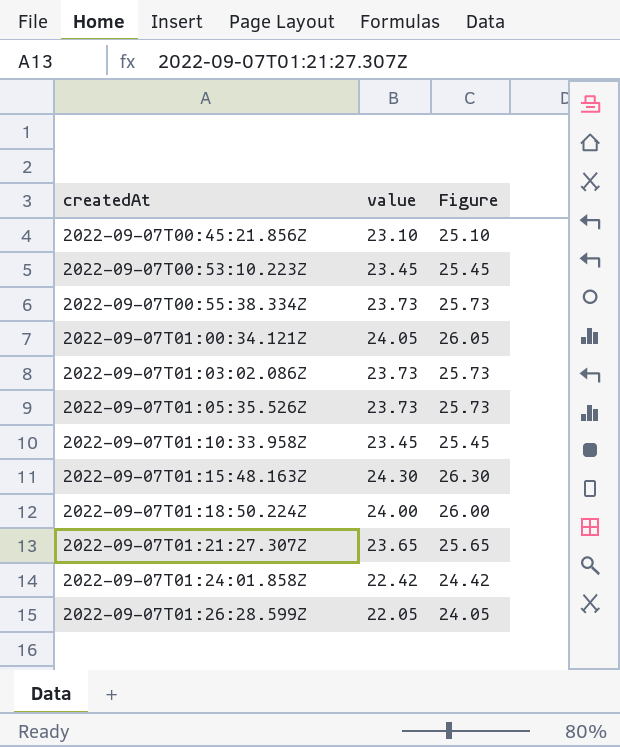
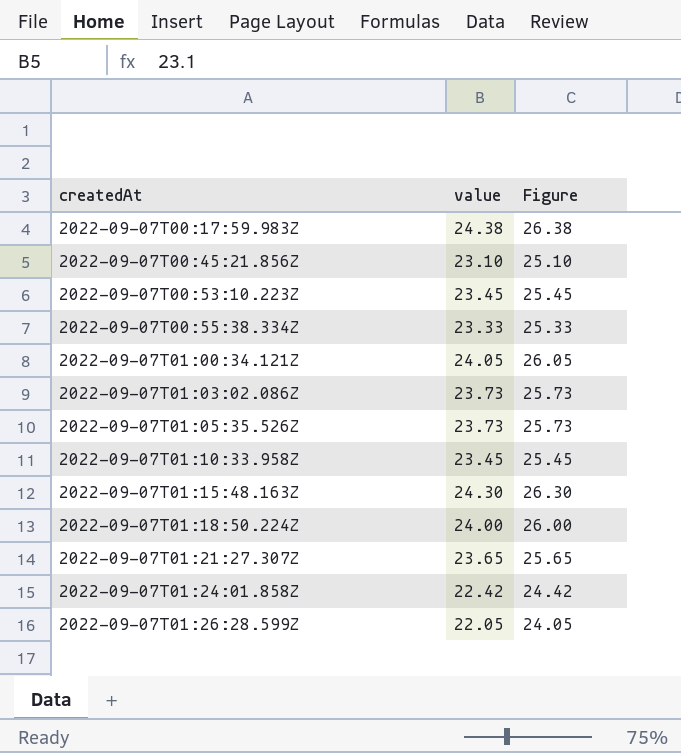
row 2022-09-07T00:17:59.983Z: none -> 24.38 | 26.38
2022-09-07T00:55:38.334Z | value: 23.73 -> 23.33
2022-09-07T00:55:38.334Z | Figure: 25.73 -> 25.33

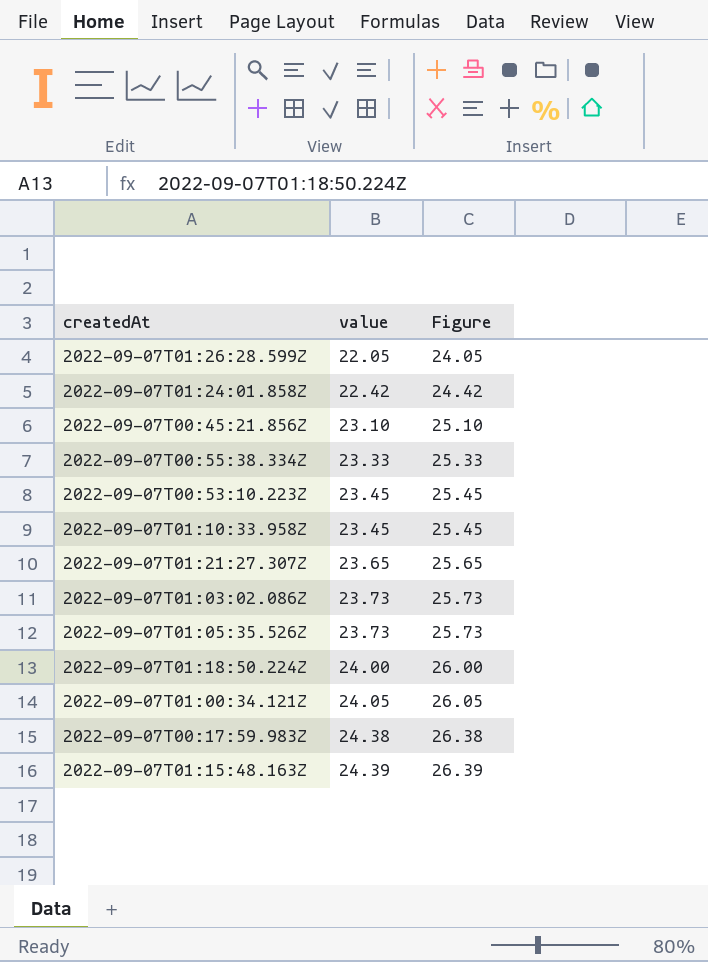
row order: createdAt ascending -> value ascending
2022-09-07T01:15:48.163Z | value: 24.30 -> 24.39
2022-09-07T01:15:48.163Z | Figure: 26.30 -> 26.39

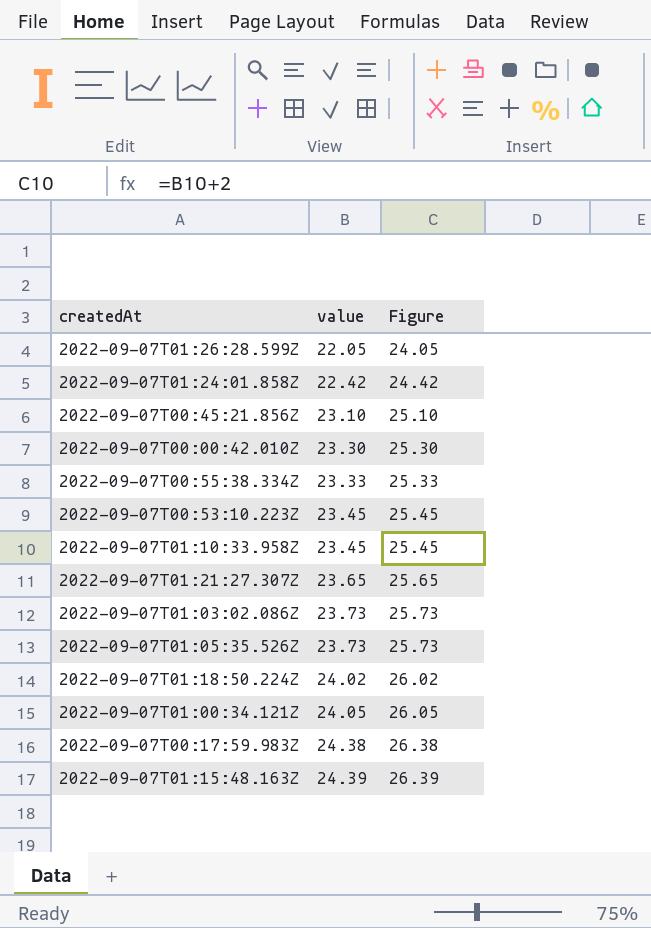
row 2022-09-07T00:00:42.010Z: none -> 23.30 | 25.30
2022-09-07T01:18:50.224Z | value: 24.00 -> 24.02
2022-09-07T01:18:50.224Z | Figure: 26.00 -> 26.02

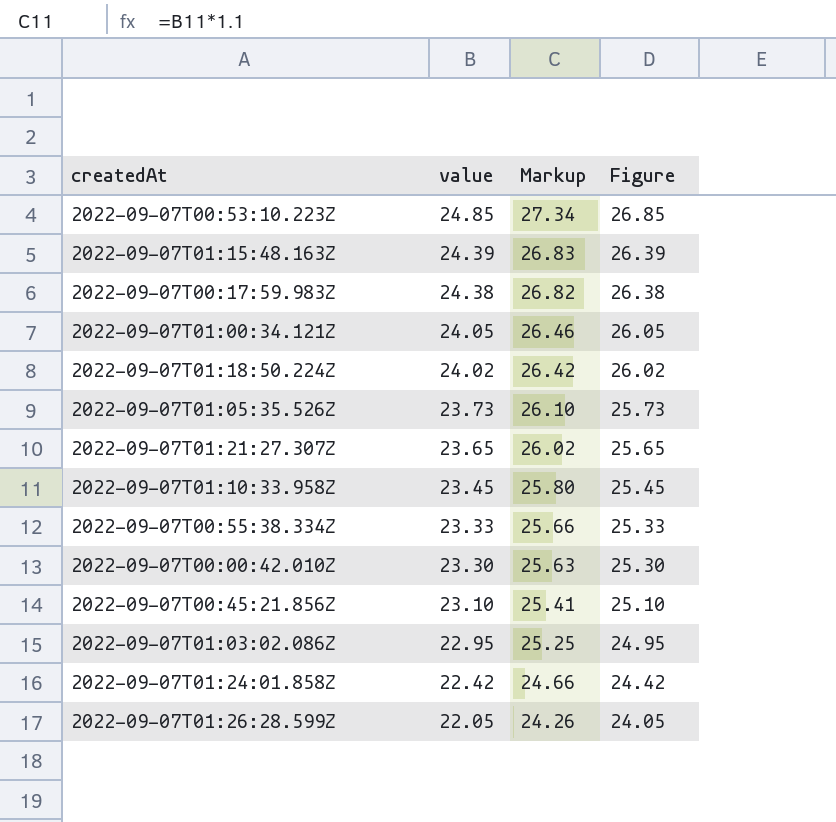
row order: value ascending -> value descending
column Markup | formula: none -> [value] * 1.1
2022-09-07T00:53:10.223Z | value: 23.45 -> 24.85
2022-09-07T00:53:10.223Z | Figure: 25.45 -> 26.85
2022-09-07T01:03:02.086Z | value: 23.73 -> 22.95
2022-09-07T01:03:02.086Z | Figure: 25.73 -> 24.95

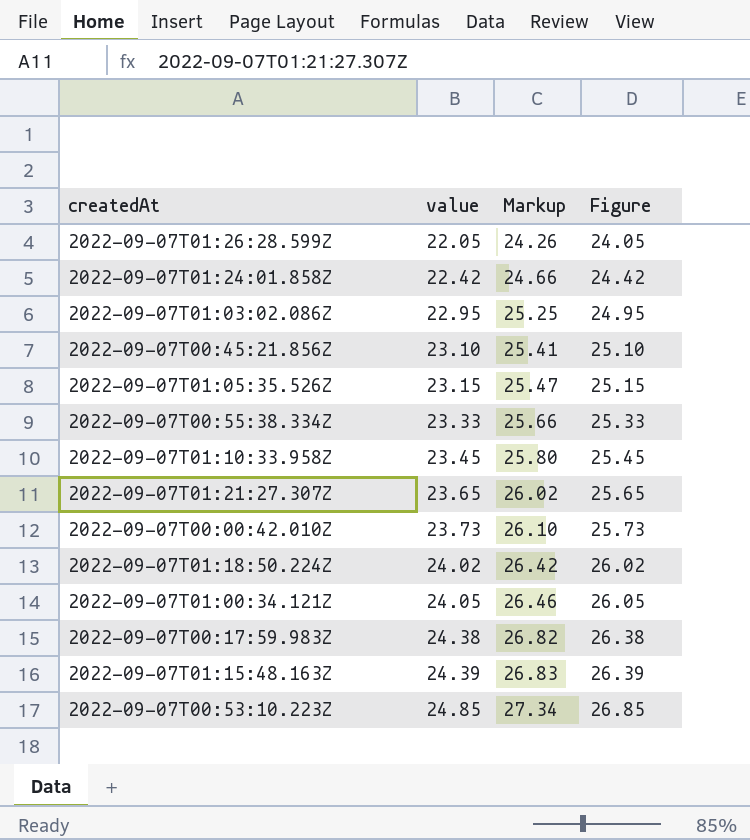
row order: value descending -> value ascending
2022-09-07T01:05:35.526Z | value: 23.73 -> 23.15
2022-09-07T01:05:35.526Z | Markup: 26.10 -> 25.47
2022-09-07T01:05:35.526Z | Figure: 25.73 -> 25.15
2022-09-07T00:00:42.010Z | value: 23.30 -> 23.73
2022-09-07T00:00:42.010Z | Markup: 25.63 -> 26.10
2022-09-07T00:00:42.010Z | Figure: 25.30 -> 25.73

